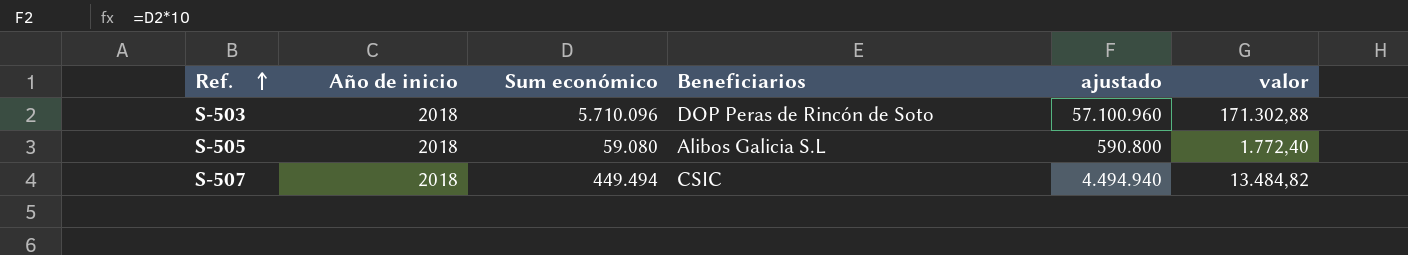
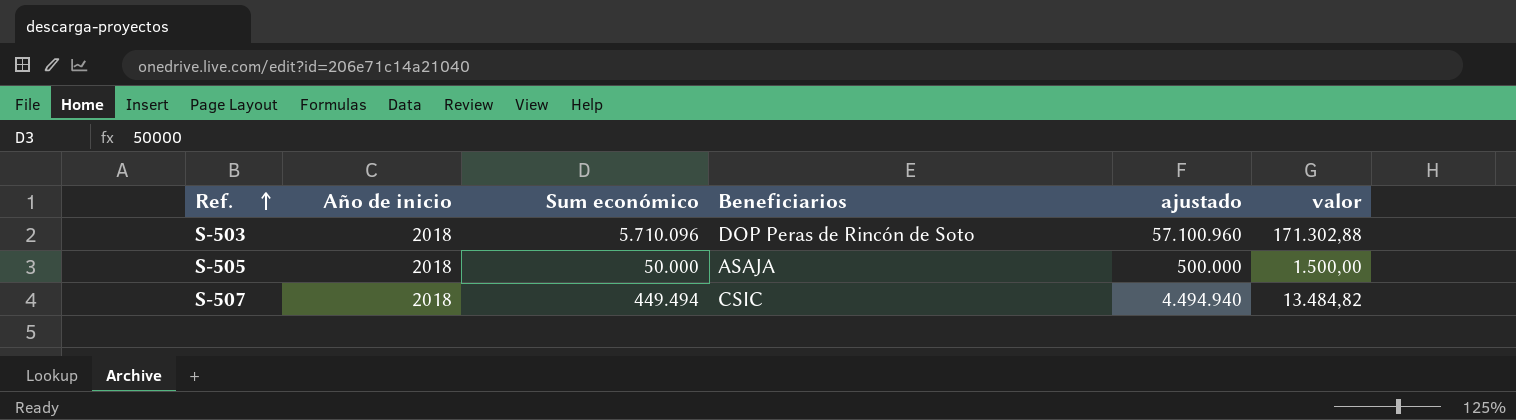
S-505 | Sum económico: 59.080 -> 50.000
S-505 | Beneficiarios: Alibos Galicia S.L -> ASAJA
S-505 | ajustado: 590.800 -> 500.000
S-505 | valor: 1.772,40 -> 1.500,00

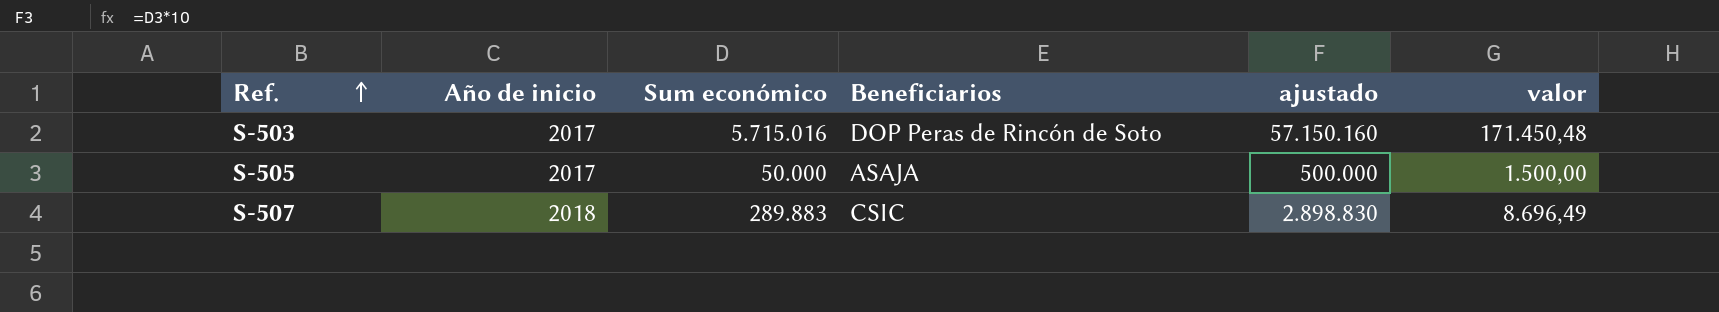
S-503 | Año de inicio: 2018 -> 2017
S-503 | Sum económico: 5.710.096 -> 5.715.016
S-503 | ajustado: 57.100.960 -> 57.150.160
S-503 | valor: 171.302,88 -> 171.450,48
S-505 | Año de inicio: 2018 -> 2017
S-507 | Sum económico: 449.494 -> 289.883
S-507 | ajustado: 4.494.940 -> 2.898.830
S-507 | valor: 13.484,82 -> 8.696,49

